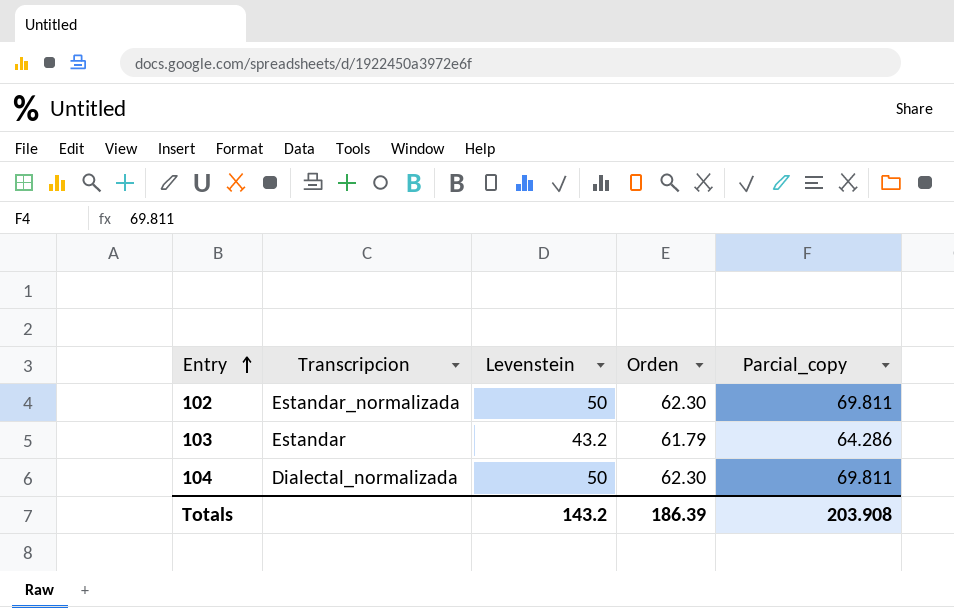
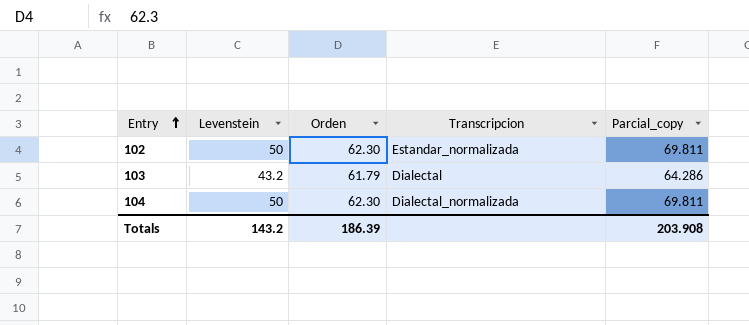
column Transcripcion | position: 2 -> 4
103 | Transcripcion: Estandar -> Dialectal

